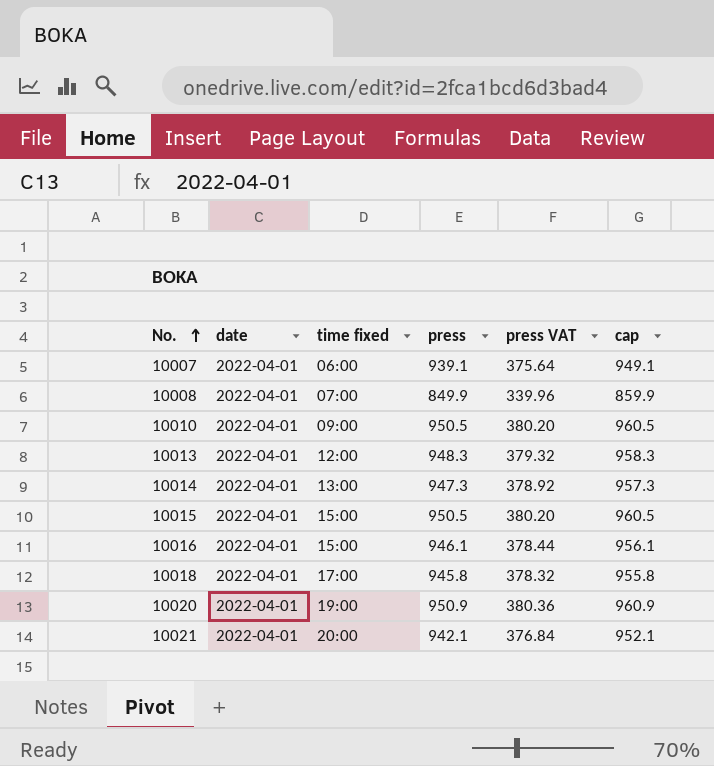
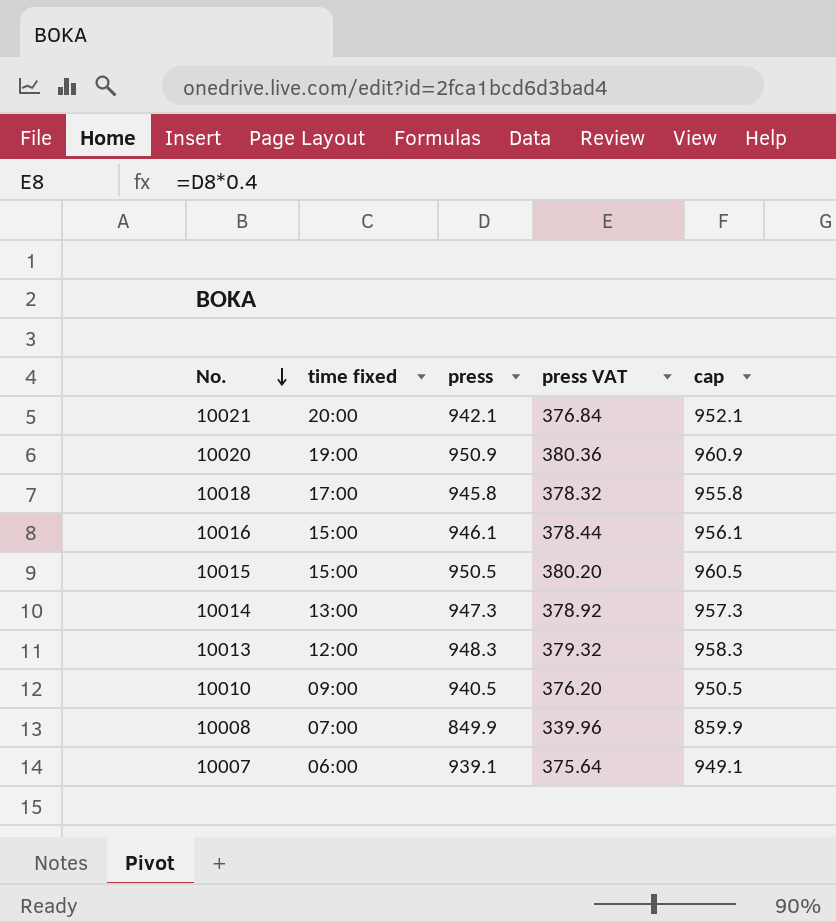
row order: No. ascending -> No. descending
column date | position: 2 -> none
10010 | press: 950.5 -> 940.5
10010 | press VAT: 380.20 -> 376.20
10010 | cap: 960.5 -> 950.5

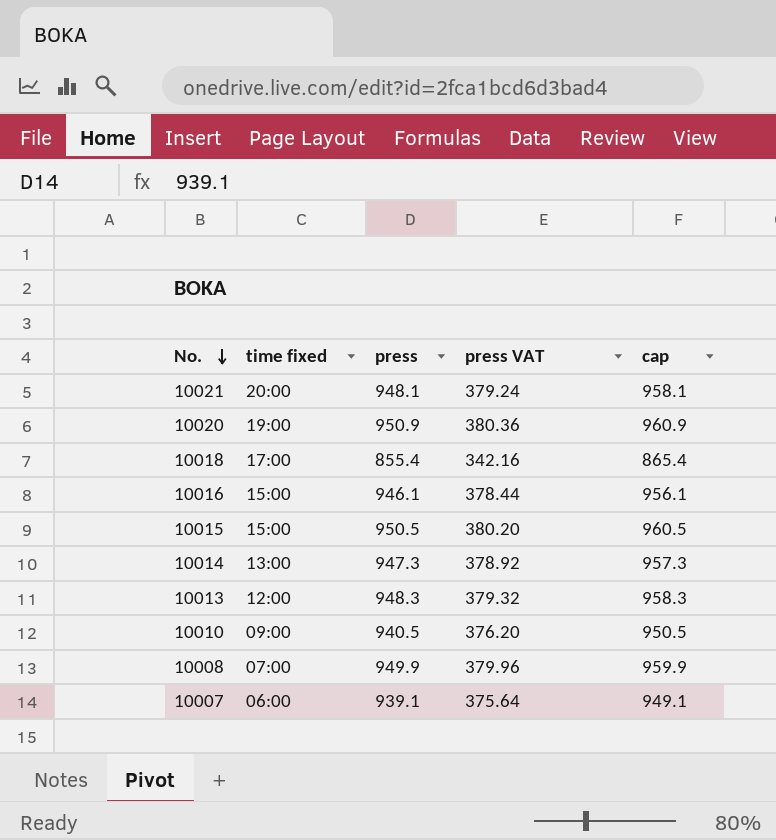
10021 | press: 942.1 -> 948.1
10021 | press VAT: 376.84 -> 379.24
10021 | cap: 952.1 -> 958.1
10018 | press: 945.8 -> 855.4
10018 | press VAT: 378.32 -> 342.16
10018 | cap: 955.8 -> 865.4
10008 | press: 849.9 -> 949.9
10008 | press VAT: 339.96 -> 379.96
10008 | cap: 859.9 -> 959.9

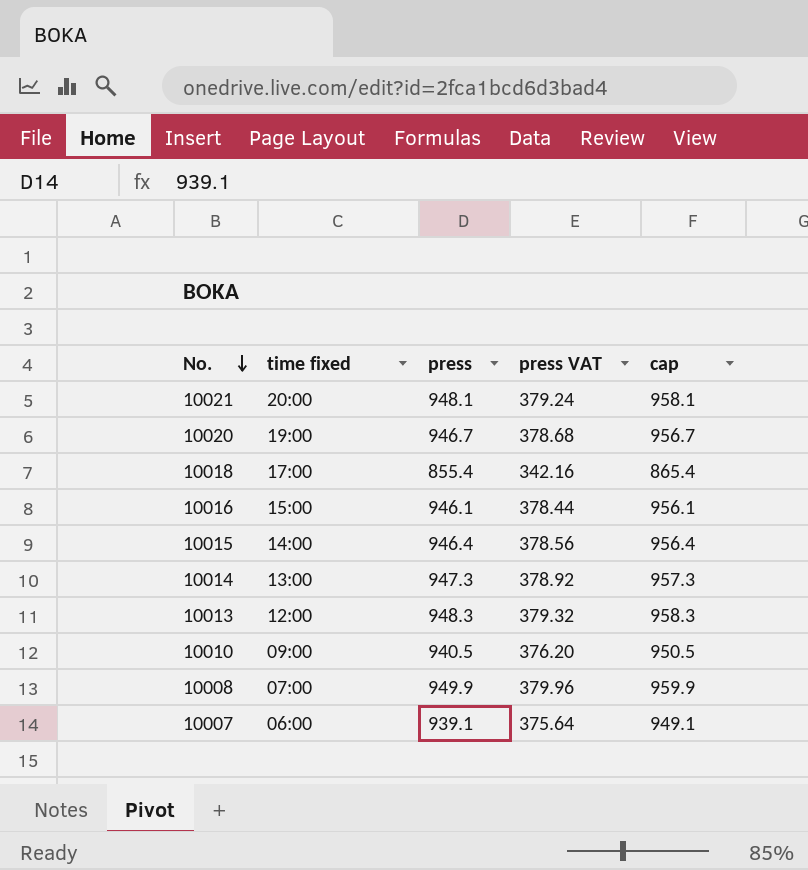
10020 | press: 950.9 -> 946.7
10020 | press VAT: 380.36 -> 378.68
10020 | cap: 960.9 -> 956.7
10015 | time fixed: 15:00 -> 14:00
10015 | press: 950.5 -> 946.4
10015 | press VAT: 380.20 -> 378.56
10015 | cap: 960.5 -> 956.4

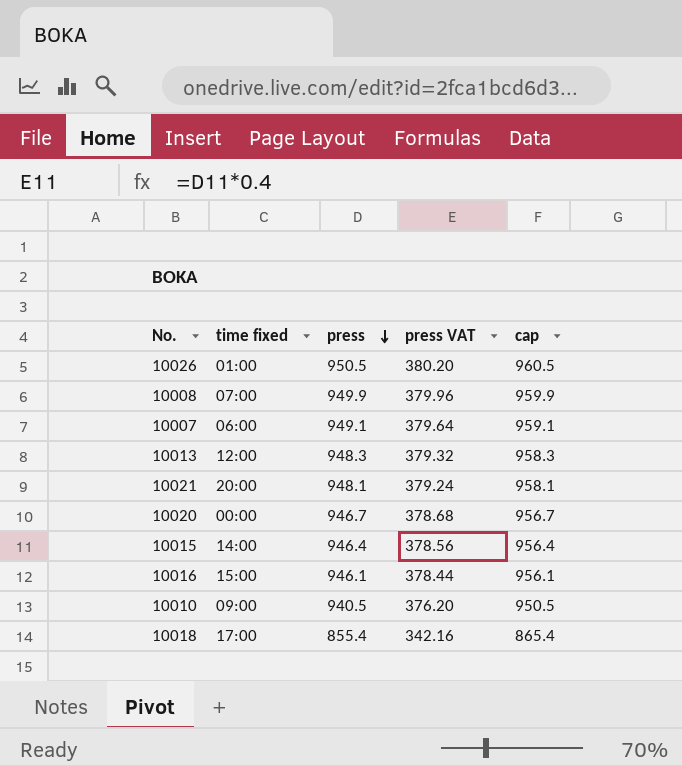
row order: No. descending -> press descending
row 10014: 13:00 | 947.3 | 378.92 | 957.3 -> none
row 10026: none -> 01:00 | 950.5 | 380.20 | 960.5
10007 | press: 939.1 -> 949.1
10007 | press VAT: 375.64 -> 379.64
10007 | cap: 949.1 -> 959.1
10020 | time fixed: 19:00 -> 00:00

